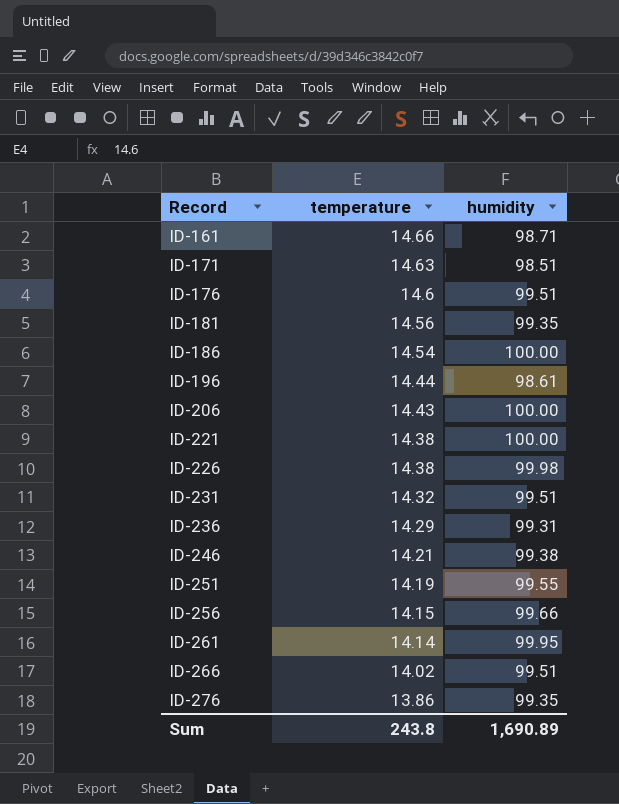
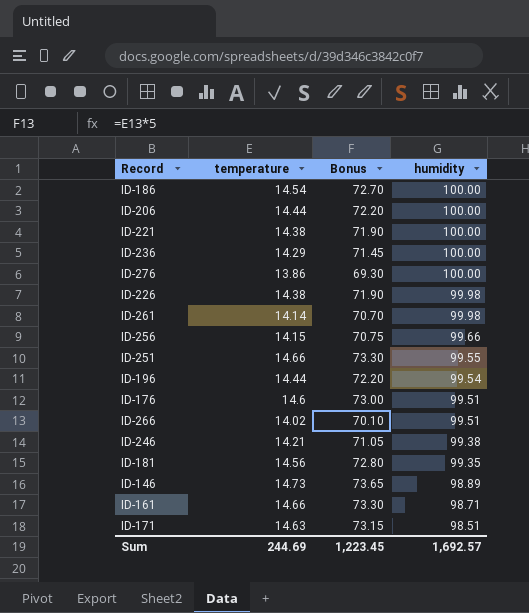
row order: Record ascending -> humidity descending
column Bonus | formula: none -> [temperature] * 5
row ID-231: 14.32 | 99.51 -> none
ID-206 | temperature: 14.43 -> 14.44
ID-236 | humidity: 99.31 -> 100.00
ID-276 | humidity: 99.35 -> 100.00
ID-261 | humidity: 99.95 -> 99.98
ID-251 | temperature: 14.19 -> 14.66
ID-196 | humidity: 98.61 -> 99.54
row ID-146: none -> 14.73 | 73.65 | 98.89
Sum | temperature: 243.8 -> 244.69
Sum | humidity: 1,690.89 -> 1,692.57

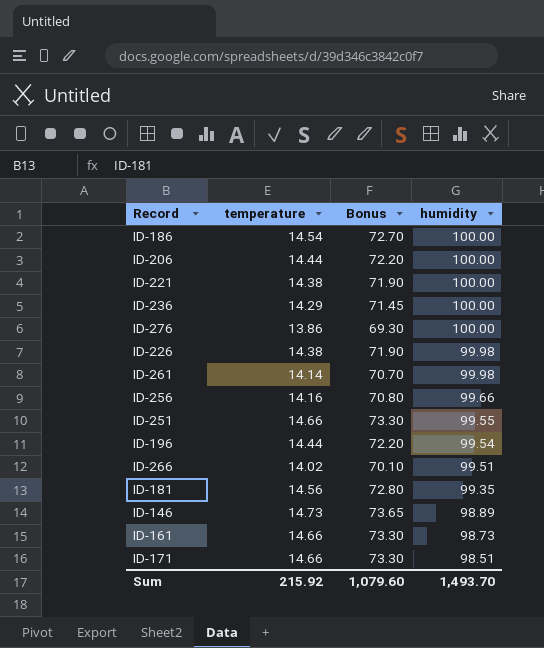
row ID-176: 14.6 | 73.00 | 99.51 -> none
row ID-246: 14.21 | 71.05 | 99.38 -> none
ID-256 | temperature: 14.15 -> 14.16
ID-256 | Bonus: 70.75 -> 70.80
ID-161 | humidity: 98.71 -> 98.73
ID-171 | temperature: 14.63 -> 14.66
ID-171 | Bonus: 73.15 -> 73.30
Sum | temperature: 244.69 -> 215.92
Sum | Bonus: 1,223.45 -> 1,079.60
Sum | humidity: 1,692.57 -> 1,493.70

